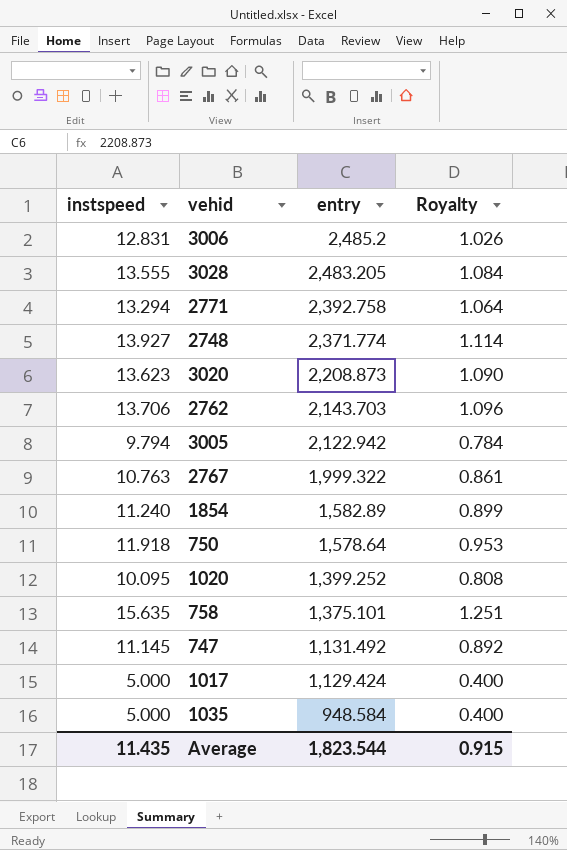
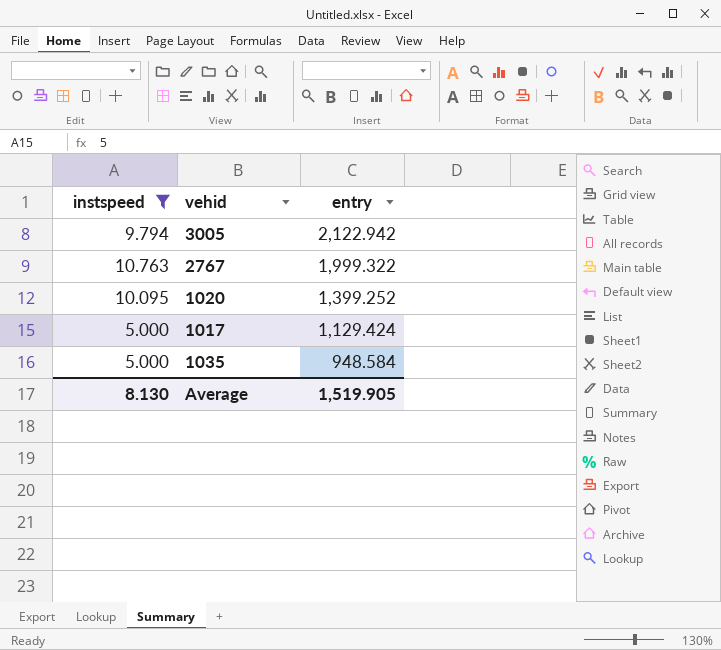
filter: none -> instspeed <= 10.763
column Royalty | formula: [instspeed] * 0.08 -> none
Average | instspeed: 11.435 -> 8.130
Average | entry: 1,823.544 -> 1,519.905

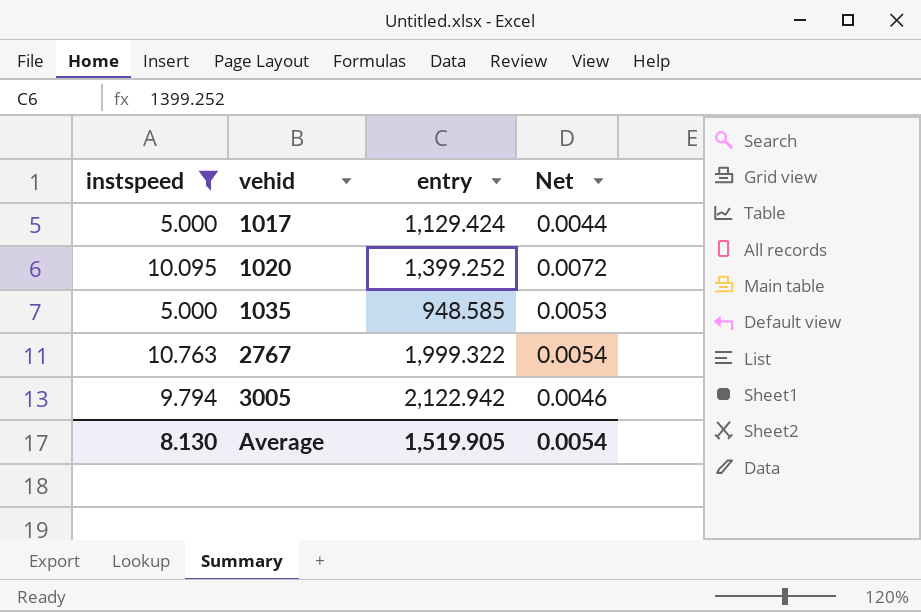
row order: entry descending -> vehid ascending
column Net | formula: none -> [instspeed] / [entry]
1035 | entry: 948.584 -> 948.585

